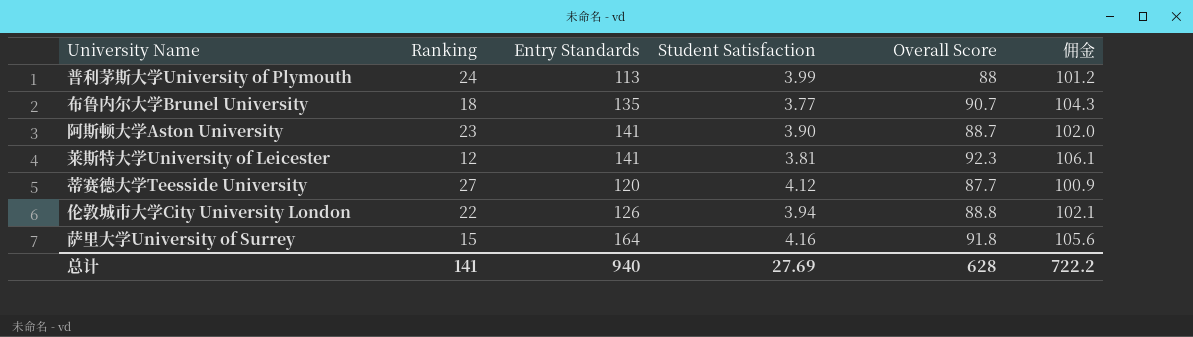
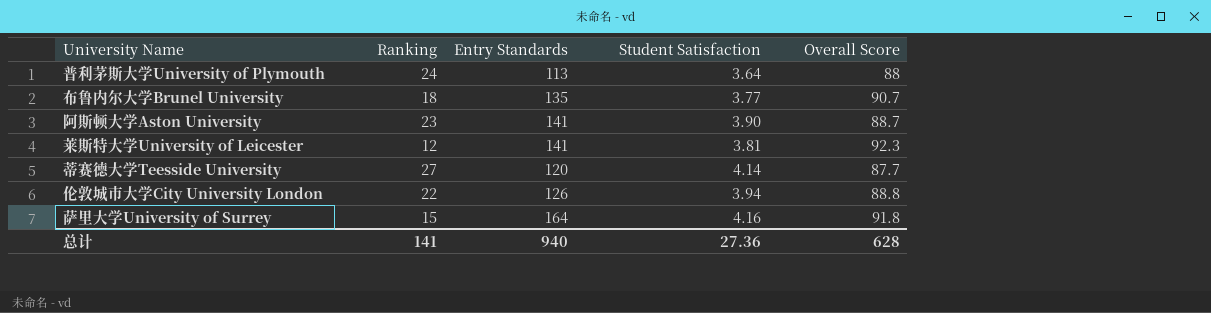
column 佣金 | formula: [Overall Score] * 1.15 -> none
普利茅斯大学University of Plymouth | Student Satisfaction: 3.99 -> 3.64
蒂赛德大学Teesside University | Student Satisfaction: 4.12 -> 4.14
总计 | Student Satisfaction: 27.69 -> 27.36

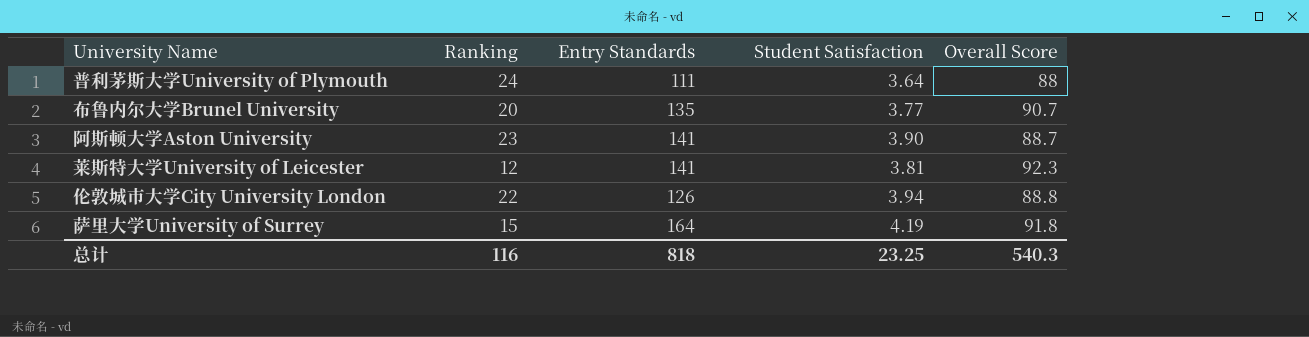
row 蒂赛德大学Teesside University: 27 | 120 | 4.14 | 87.7 -> none
普利茅斯大学University of Plymouth | Entry Standards: 113 -> 111
布鲁内尔大学Brunel University | Ranking: 18 -> 20
萨里大学University of Surrey | Student Satisfaction: 4.16 -> 4.19
总计 | Ranking: 141 -> 116
总计 | Entry Standards: 940 -> 818
总计 | Student Satisfaction: 27.36 -> 23.25
总计 | Overall Score: 628 -> 540.3

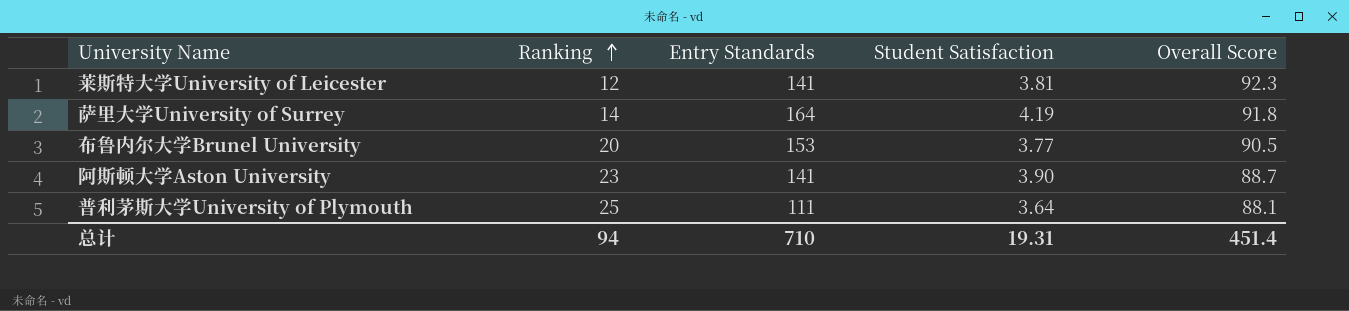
row order: none -> Ranking ascending
row 伦敦城市大学City University London: 22 | 126 | 3.94 | 88.8 -> none
萨里大学University of Surrey | Ranking: 15 -> 14
布鲁内尔大学Brunel University | Entry Standards: 135 -> 153
布鲁内尔大学Brunel University | Overall Score: 90.7 -> 90.5
普利茅斯大学University of Plymouth | Ranking: 24 -> 25
普利茅斯大学University of Plymouth | Overall Score: 88 -> 88.1
总计 | Ranking: 116 -> 94
总计 | Entry Standards: 818 -> 710
总计 | Student Satisfaction: 23.25 -> 19.31
总计 | Overall Score: 540.3 -> 451.4

